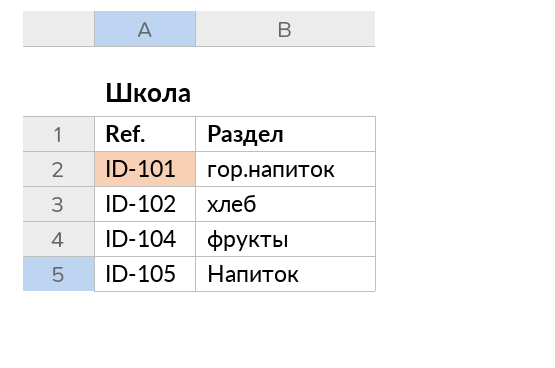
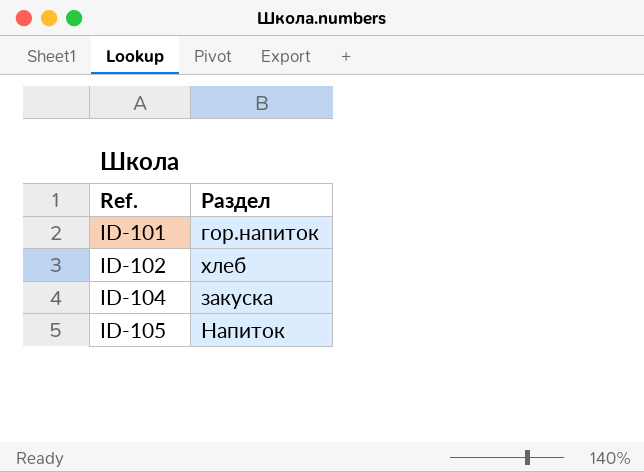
ID-104 | Раздел: фрукты -> закуска

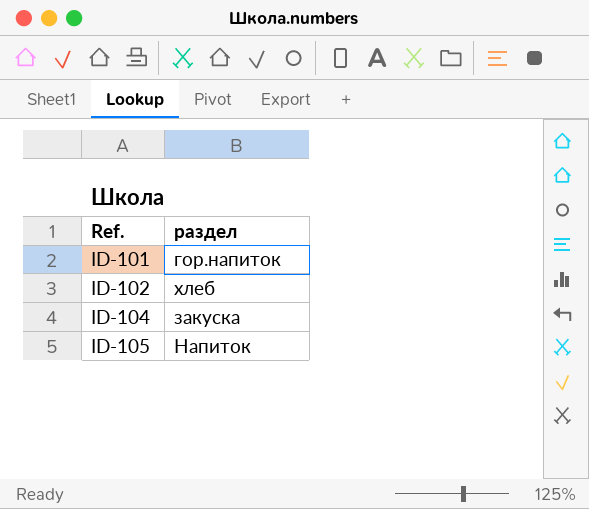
column name: Раздел -> раздел

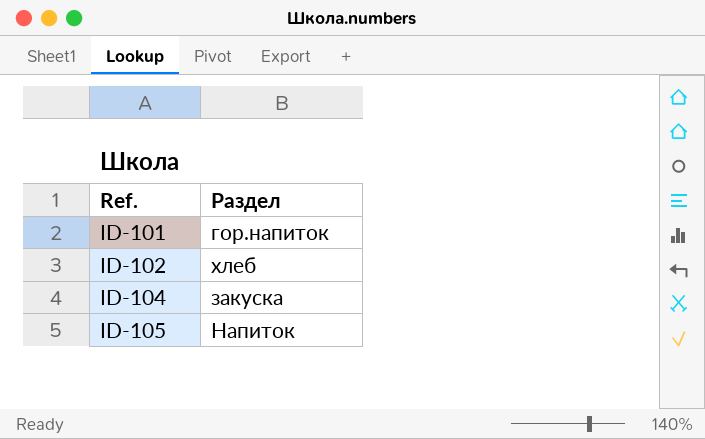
column name: раздел -> Раздел

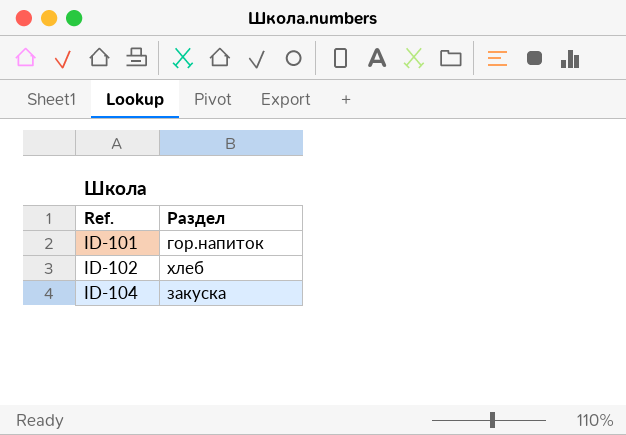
row ID-105: Напиток -> none

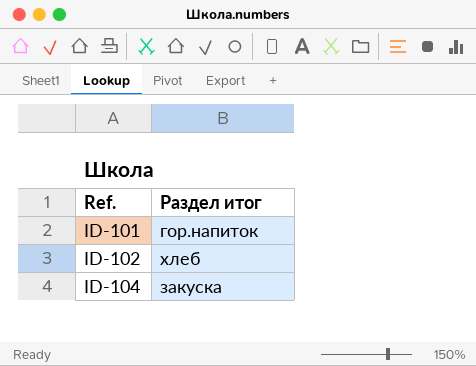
column name: Раздел -> Раздел итог

